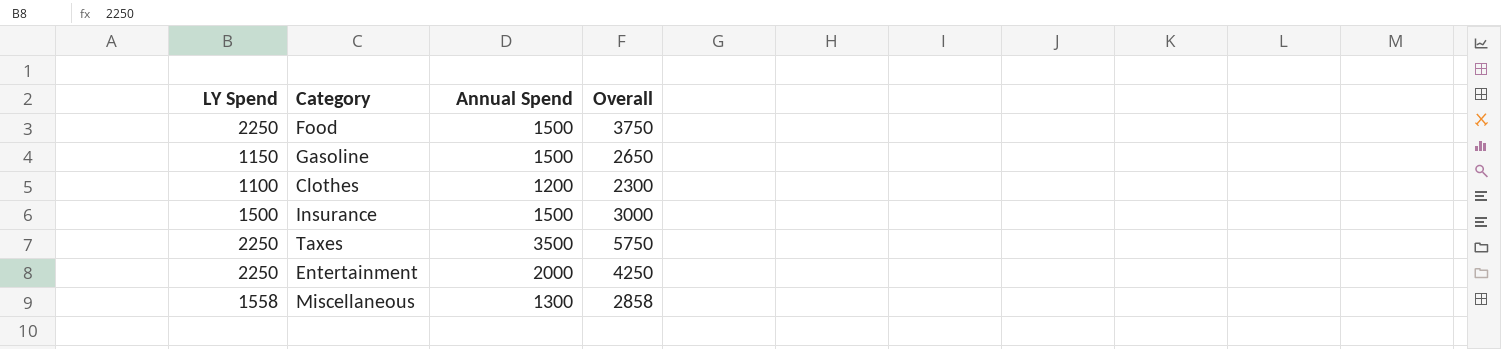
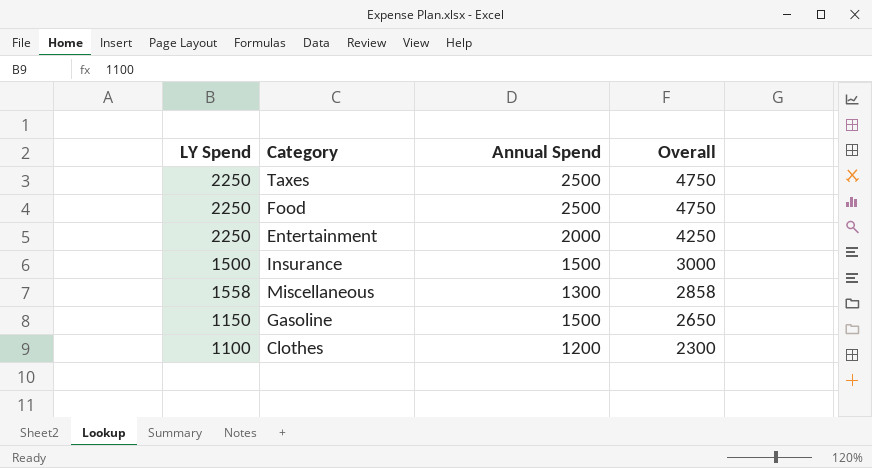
row order: none -> Overall descending
Taxes | Annual Spend: 3500 -> 2500
Taxes | Overall: 5750 -> 4750
Food | Annual Spend: 1500 -> 2500
Food | Overall: 3750 -> 4750

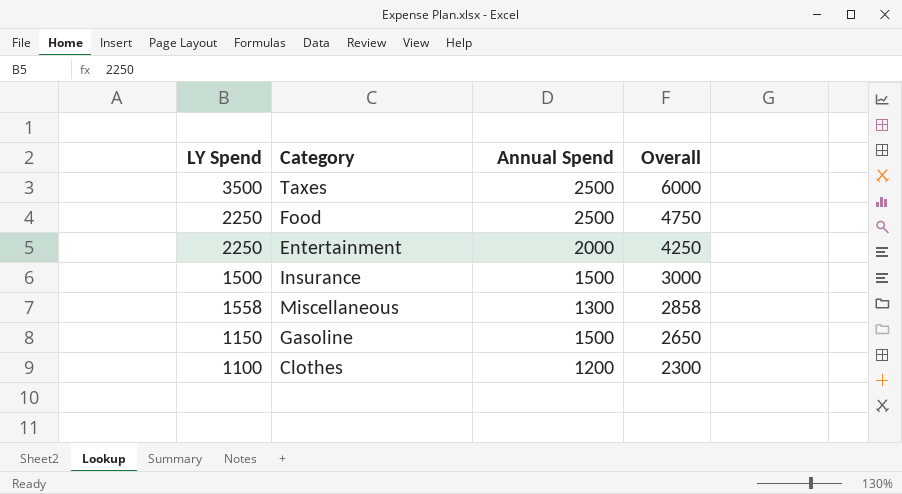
Taxes | LY Spend: 2250 -> 3500
Taxes | Overall: 4750 -> 6000

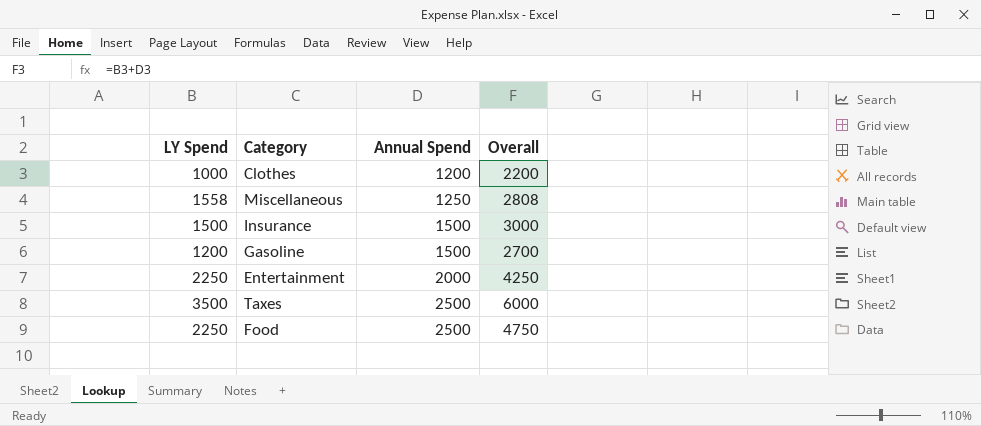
row order: Overall descending -> Annual Spend ascending
Clothes | LY Spend: 1100 -> 1000
Clothes | Overall: 2300 -> 2200
Miscellaneous | Annual Spend: 1300 -> 1250
Miscellaneous | Overall: 2858 -> 2808
Gasoline | LY Spend: 1150 -> 1200
Gasoline | Overall: 2650 -> 2700

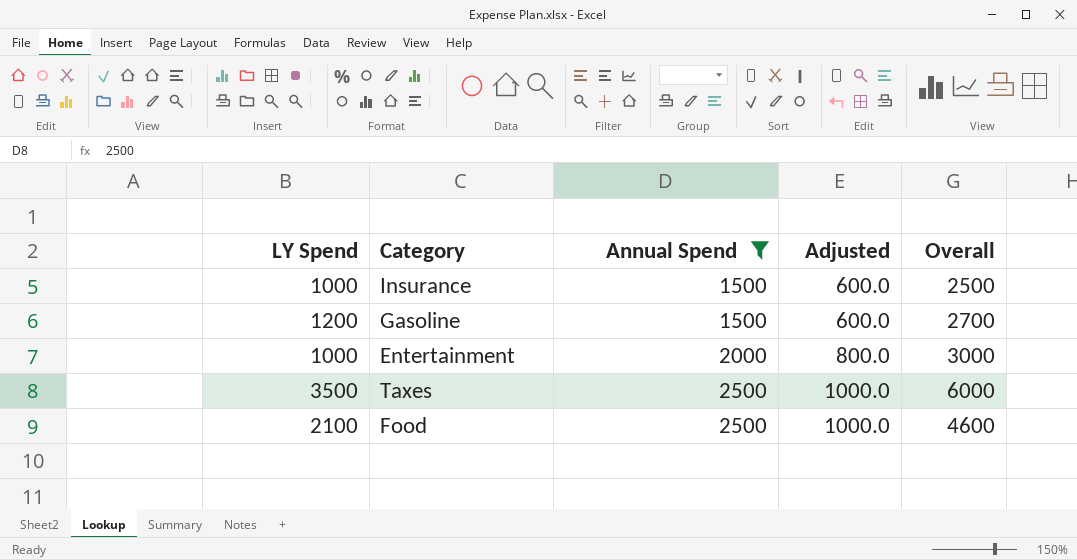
filter: none -> Annual Spend >= 1500
column Adjusted | formula: none -> [Annual Spend] * 0.4
Insurance | LY Spend: 1500 -> 1000
Insurance | Overall: 3000 -> 2500
Entertainment | LY Spend: 2250 -> 1000
Entertainment | Overall: 4250 -> 3000
Food | LY Spend: 2250 -> 2100
Food | Overall: 4750 -> 4600

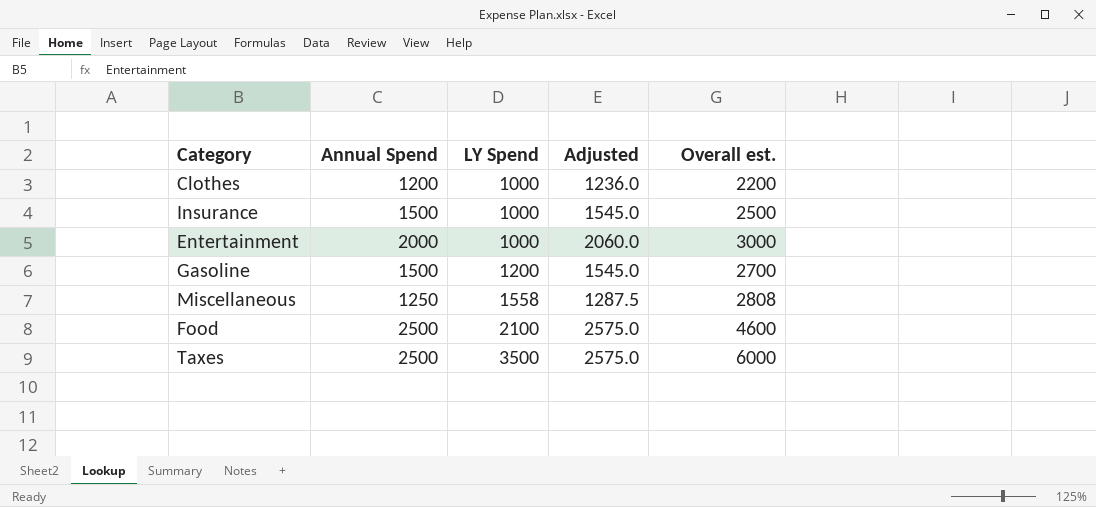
filter: Annual Spend >= 1500 -> none
row order: Annual Spend ascending -> LY Spend ascending
column LY Spend | position: 1 -> 3
column Adjusted | formula: [Annual Spend] * 0.4 -> [Annual Spend] * 1.03
column name: Overall -> Overall est.

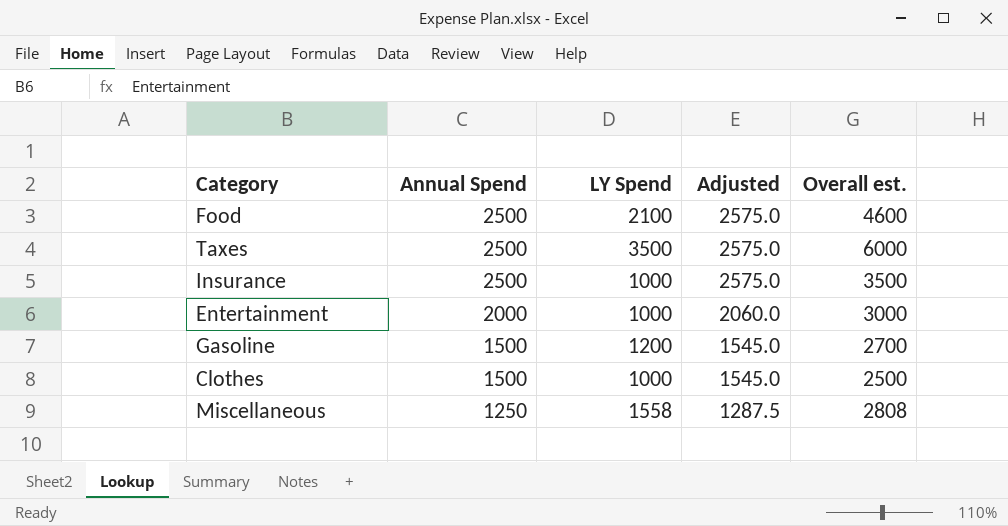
row order: LY Spend ascending -> Annual Spend descending
Insurance | Annual Spend: 1500 -> 2500
Insurance | Adjusted: 1545.0 -> 2575.0
Insurance | Overall est.: 2500 -> 3500
Clothes | Annual Spend: 1200 -> 1500
Clothes | Adjusted: 1236.0 -> 1545.0
Clothes | Overall est.: 2200 -> 2500

